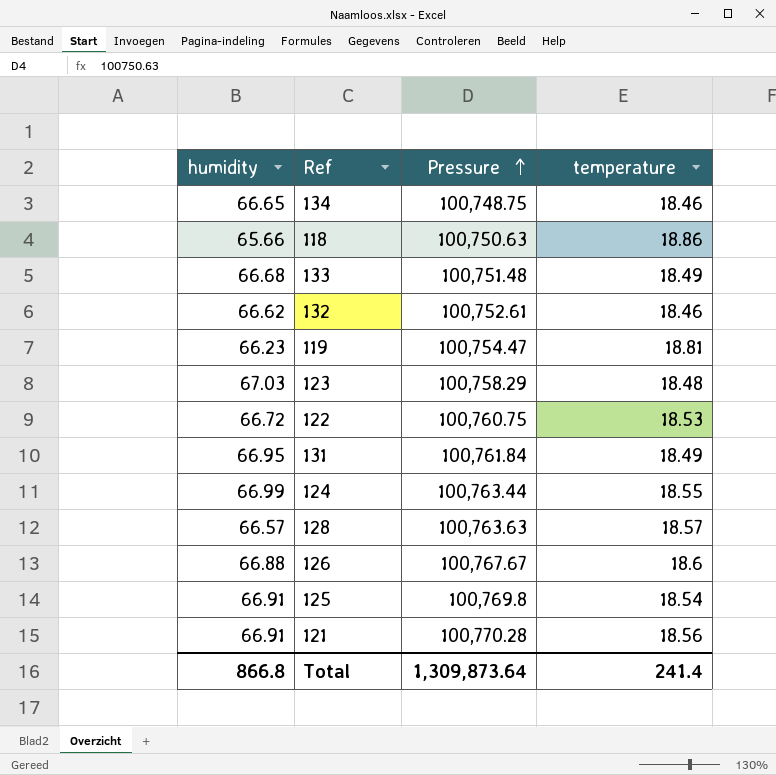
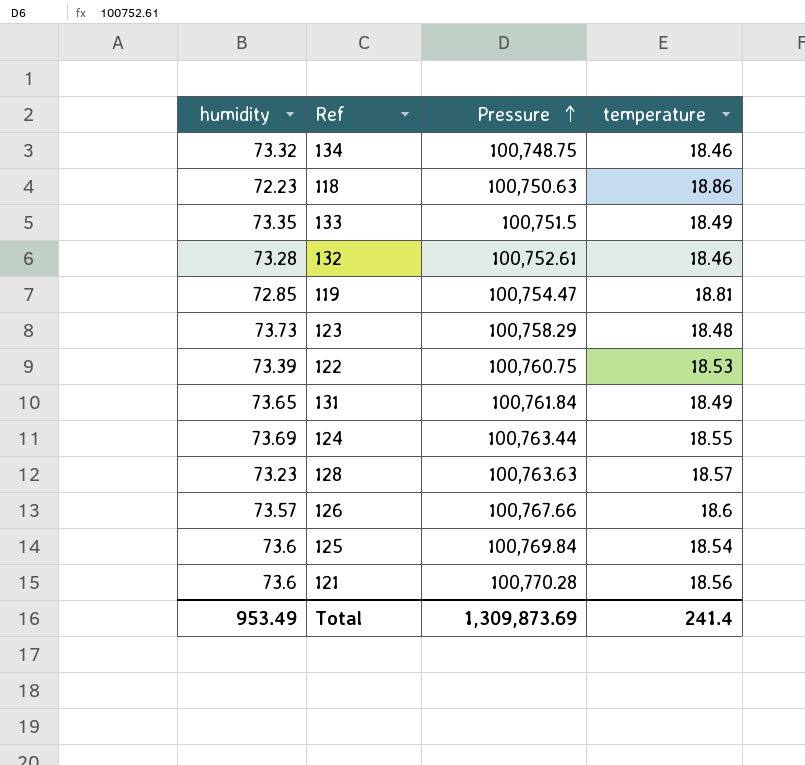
134 | humidity: 66.65 -> 73.32
118 | humidity: 65.66 -> 72.23
133 | humidity: 66.68 -> 73.35
133 | Pressure: 100,751.48 -> 100,751.5
132 | humidity: 66.62 -> 73.28
119 | humidity: 66.23 -> 72.85
123 | humidity: 67.03 -> 73.73
122 | humidity: 66.72 -> 73.39
131 | humidity: 66.95 -> 73.65
124 | humidity: 66.99 -> 73.69
128 | humidity: 66.57 -> 73.23
126 | humidity: 66.88 -> 73.57
126 | Pressure: 100,767.67 -> 100,767.66
125 | humidity: 66.91 -> 73.6
125 | Pressure: 100,769.8 -> 100,769.84
121 | humidity: 66.91 -> 73.6
Total | humidity: 866.8 -> 953.49
Total | Pressure: 1,309,873.64 -> 1,309,873.69

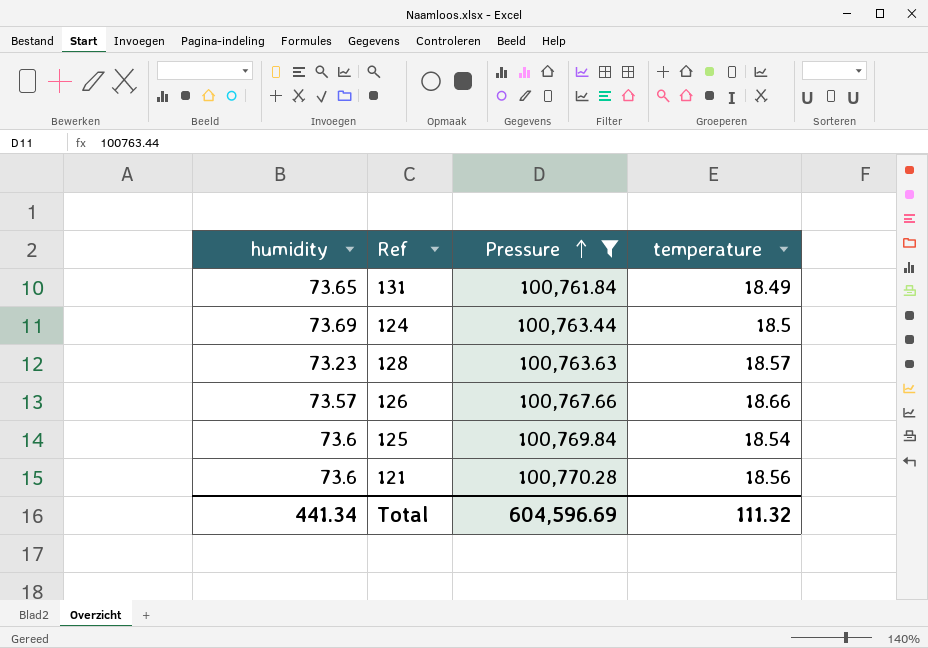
filter: none -> Pressure >= 100,761.84
124 | temperature: 18.55 -> 18.5
126 | temperature: 18.6 -> 18.66
Total | humidity: 953.49 -> 441.34
Total | Pressure: 1,309,873.69 -> 604,596.69
Total | temperature: 241.4 -> 111.32

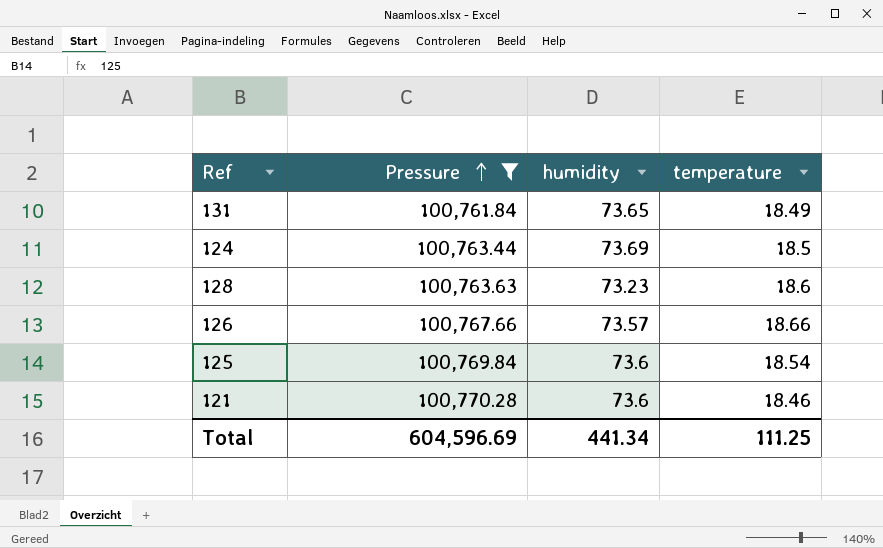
column humidity | position: 1 -> 3
128 | temperature: 18.57 -> 18.6
121 | temperature: 18.56 -> 18.46
Total | temperature: 111.32 -> 111.25

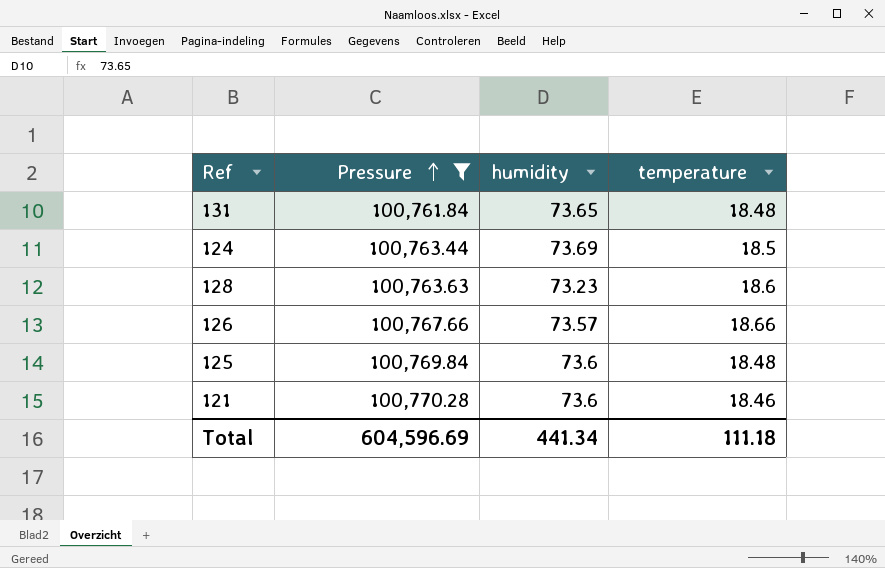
131 | temperature: 18.49 -> 18.48
125 | temperature: 18.54 -> 18.48
Total | temperature: 111.25 -> 111.18

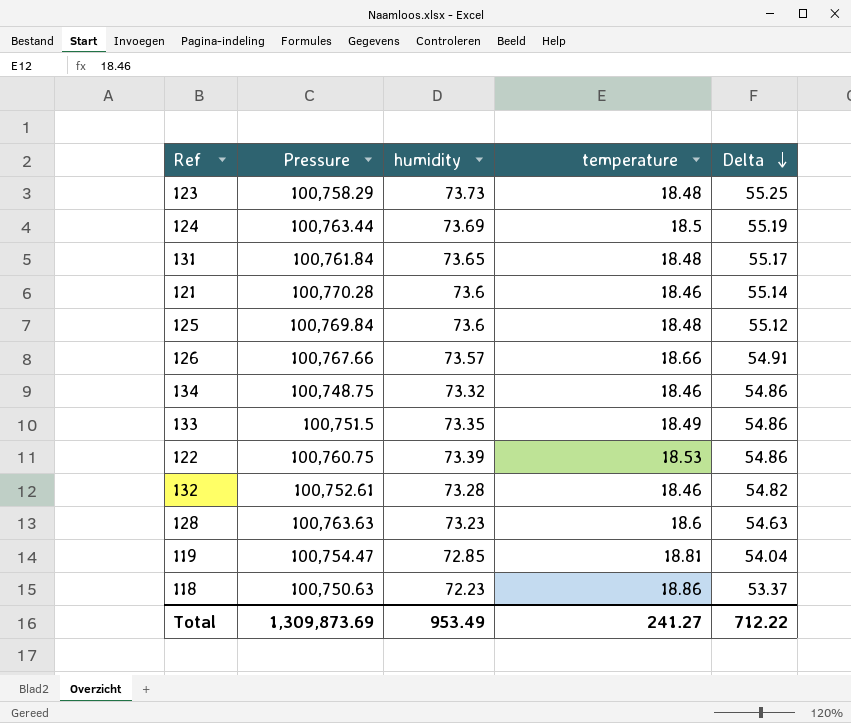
filter: Pressure >= 100,761.84 -> none
row order: Pressure ascending -> Delta descending
column Delta | formula: none -> [humidity] - [temperature]
Total | Pressure: 604,596.69 -> 1,309,873.69
Total | humidity: 441.34 -> 953.49
Total | temperature: 111.18 -> 241.27

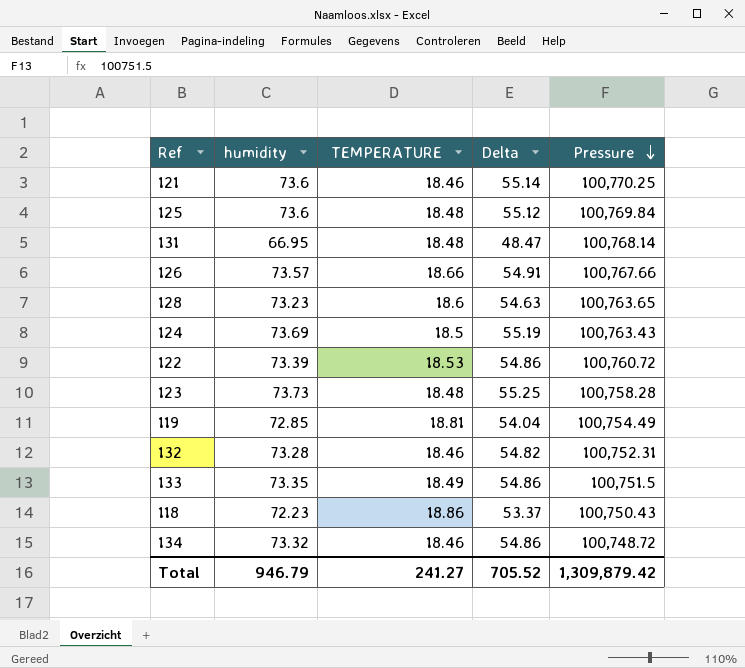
row order: Delta descending -> Pressure descending
column name: temperature -> TEMPERATURE
column Pressure | position: 2 -> 5
121 | Pressure: 100,770.28 -> 100,770.25
131 | humidity: 73.65 -> 66.95
131 | Delta: 55.17 -> 48.47
131 | Pressure: 100,761.84 -> 100,768.14
128 | Pressure: 100,763.63 -> 100,763.65
124 | Pressure: 100,763.44 -> 100,763.43
122 | Pressure: 100,760.75 -> 100,760.72
123 | Pressure: 100,758.29 -> 100,758.28
119 | Pressure: 100,754.47 -> 100,754.49
132 | Pressure: 100,752.61 -> 100,752.31
118 | Pressure: 100,750.63 -> 100,750.43
134 | Pressure: 100,748.75 -> 100,748.72
Total | humidity: 953.49 -> 946.79
Total | Delta: 712.22 -> 705.52
Total | Pressure: 1,309,873.69 -> 1,309,879.42

